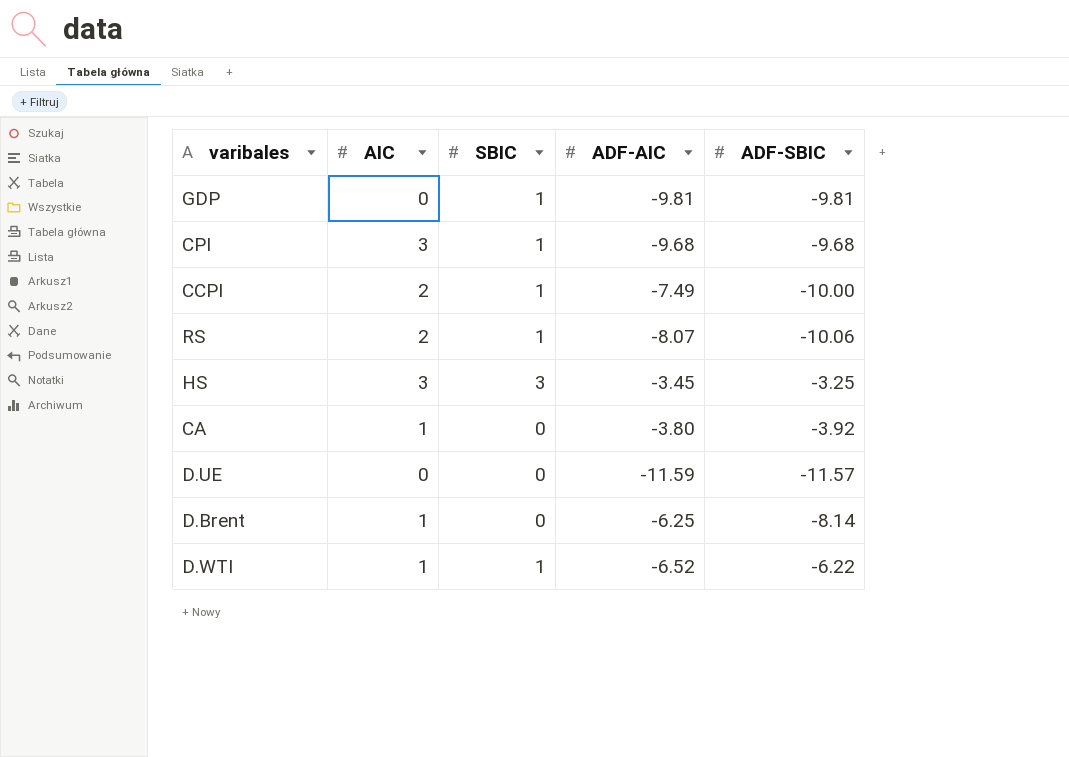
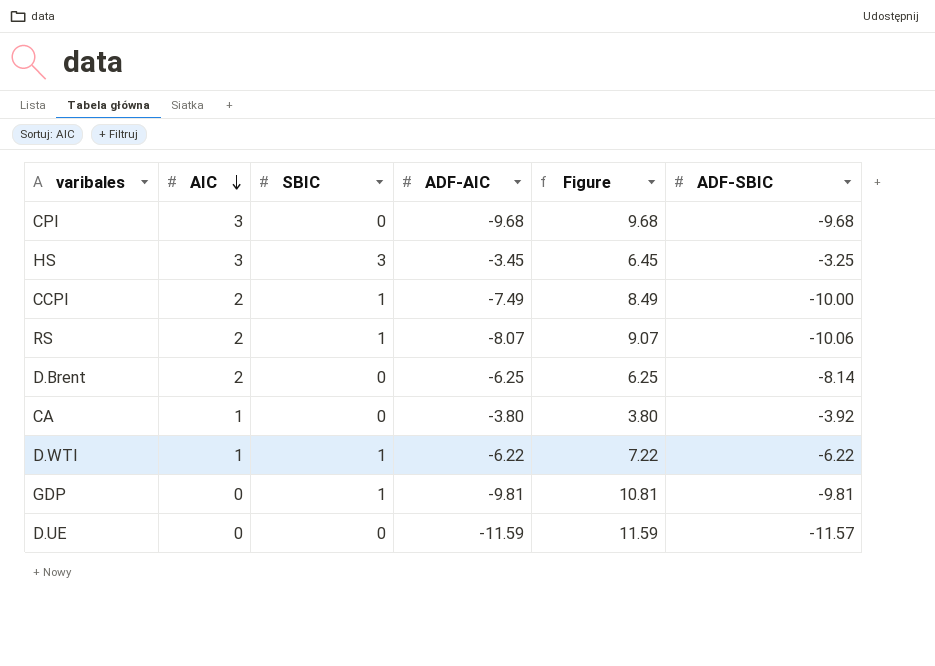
row order: none -> AIC descending
column Figure | formula: none -> [SBIC] - [ADF-AIC]
CPI | SBIC: 1 -> 0
D.Brent | AIC: 1 -> 2
D.WTI | ADF-AIC: -6.52 -> -6.22

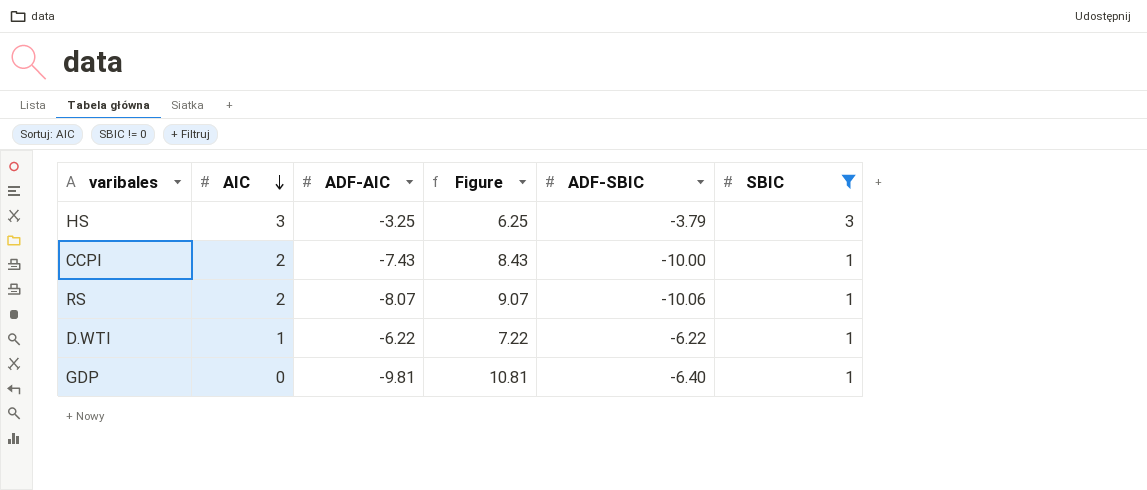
filter: none -> SBIC != 0
column SBIC | position: 3 -> 6
HS | ADF-AIC: -3.45 -> -3.25
HS | Figure: 6.45 -> 6.25
HS | ADF-SBIC: -3.25 -> -3.79
CCPI | ADF-AIC: -7.49 -> -7.43
CCPI | Figure: 8.49 -> 8.43
GDP | ADF-SBIC: -9.81 -> -6.40

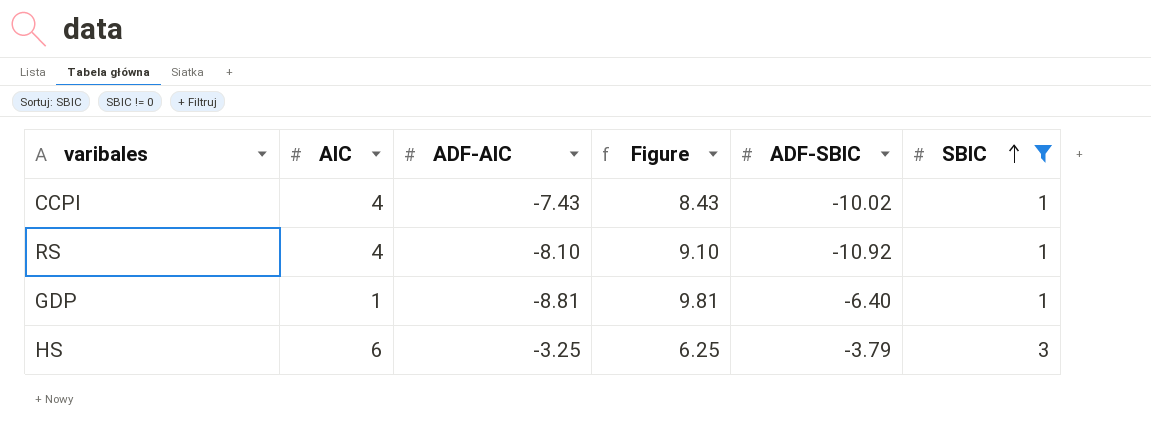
row order: AIC descending -> SBIC ascending
row D.WTI: 1 | -6.22 | 7.22 | -6.22 | 1 -> none
CCPI | AIC: 2 -> 4
CCPI | ADF-SBIC: -10.00 -> -10.02
RS | AIC: 2 -> 4
RS | ADF-AIC: -8.07 -> -8.10
RS | Figure: 9.07 -> 9.10
RS | ADF-SBIC: -10.06 -> -10.92
GDP | AIC: 0 -> 1
GDP | ADF-AIC: -9.81 -> -8.81
GDP | Figure: 10.81 -> 9.81
HS | AIC: 3 -> 6

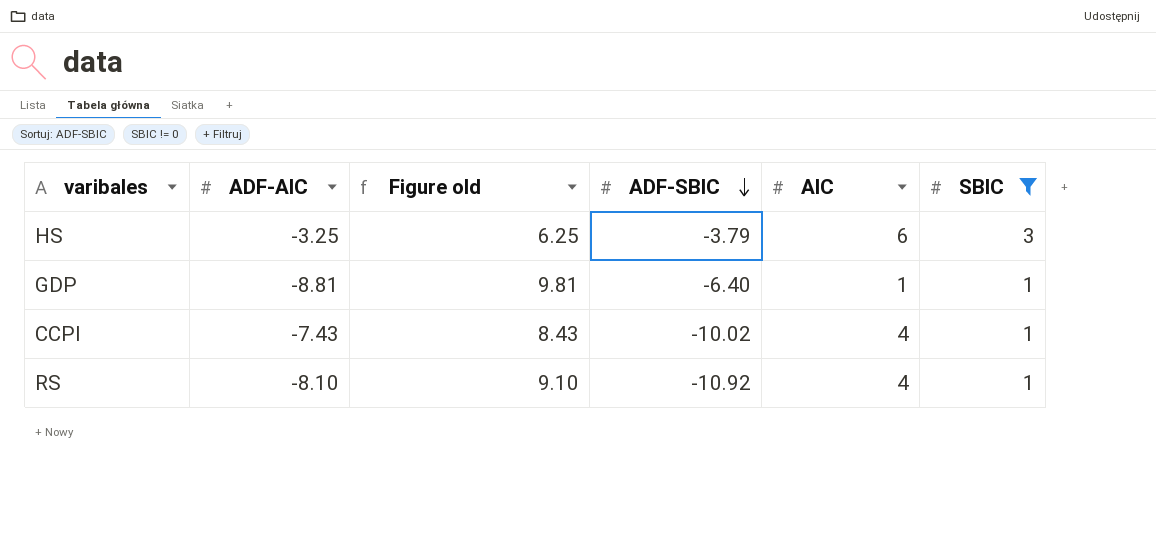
row order: SBIC ascending -> ADF-SBIC descending
column name: Figure -> Figure old
column AIC | position: 2 -> 5

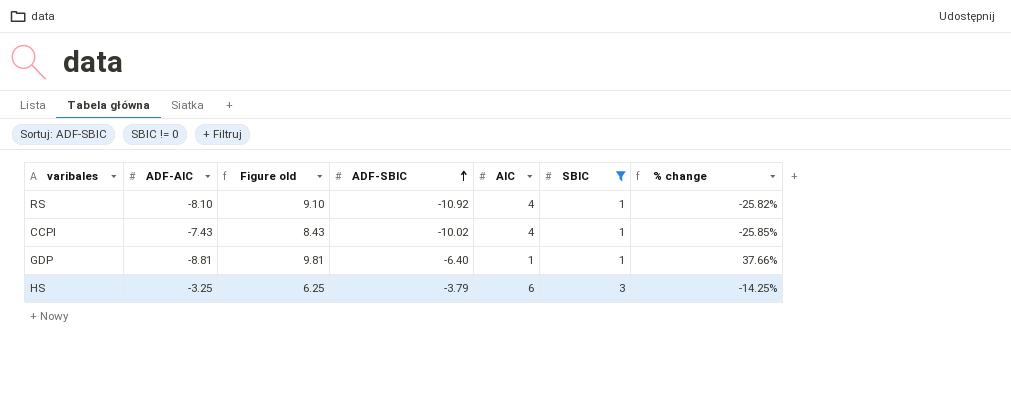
row order: ADF-SBIC descending -> ADF-SBIC ascending
column % change | formula: none -> ([ADF-AIC] - [ADF-SBIC]) / [ADF-SBIC]

